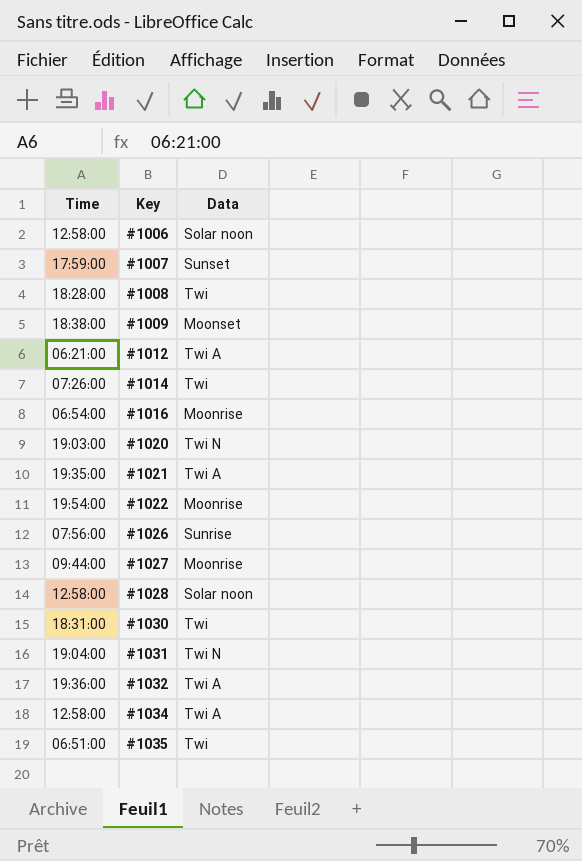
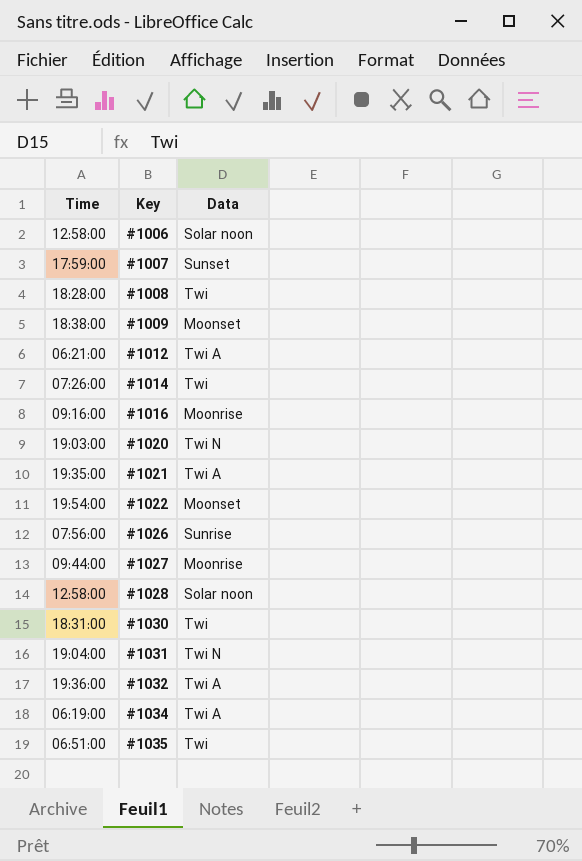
#1016 | Time: 06:54:00 -> 09:16:00
#1022 | Data: Moonrise -> Moonset
#1034 | Time: 12:58:00 -> 06:19:00

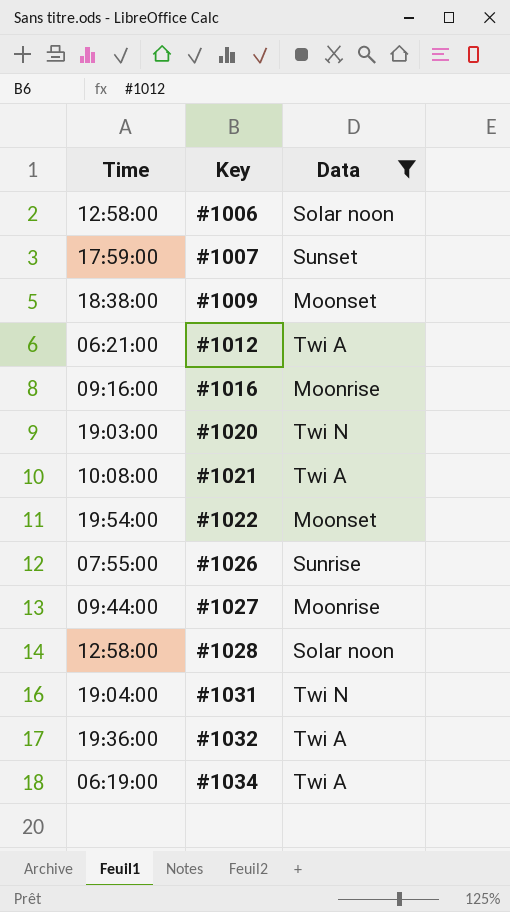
filter: none -> Data != Twi
#1021 | Time: 19:35:00 -> 10:08:00
#1026 | Time: 07:56:00 -> 07:55:00

